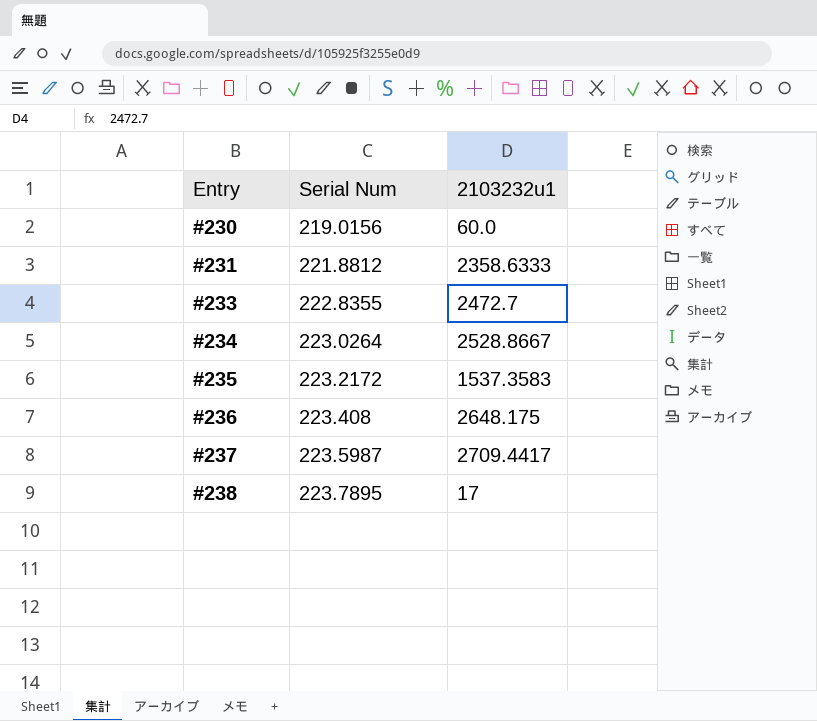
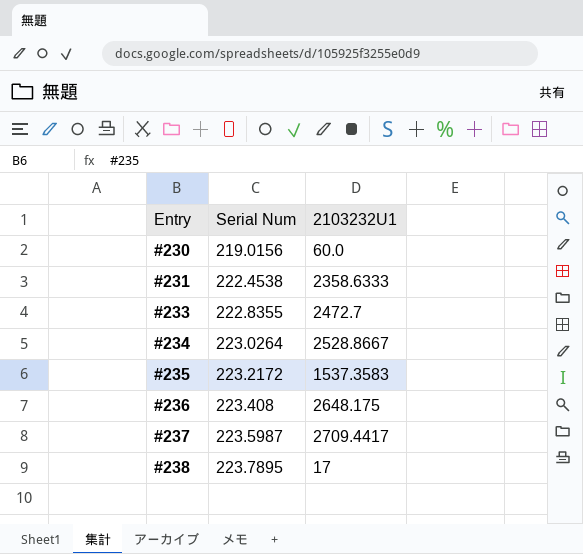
column name: 2103232u1 -> 2103232U1
#231 | Serial Num: 221.8812 -> 222.4538

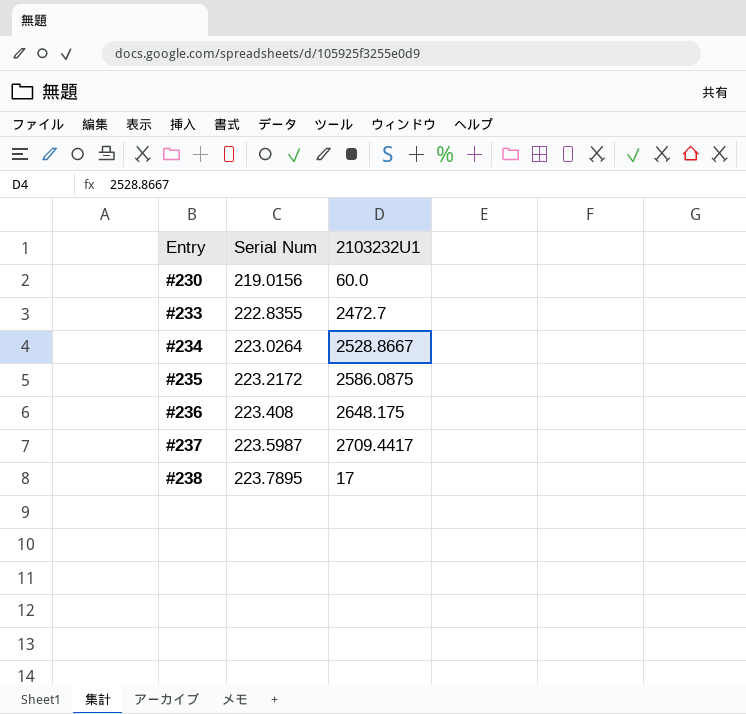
row #231: 222.4538 | 2358.6333 -> none
#235 | 2103232U1: 1537.3583 -> 2586.0875

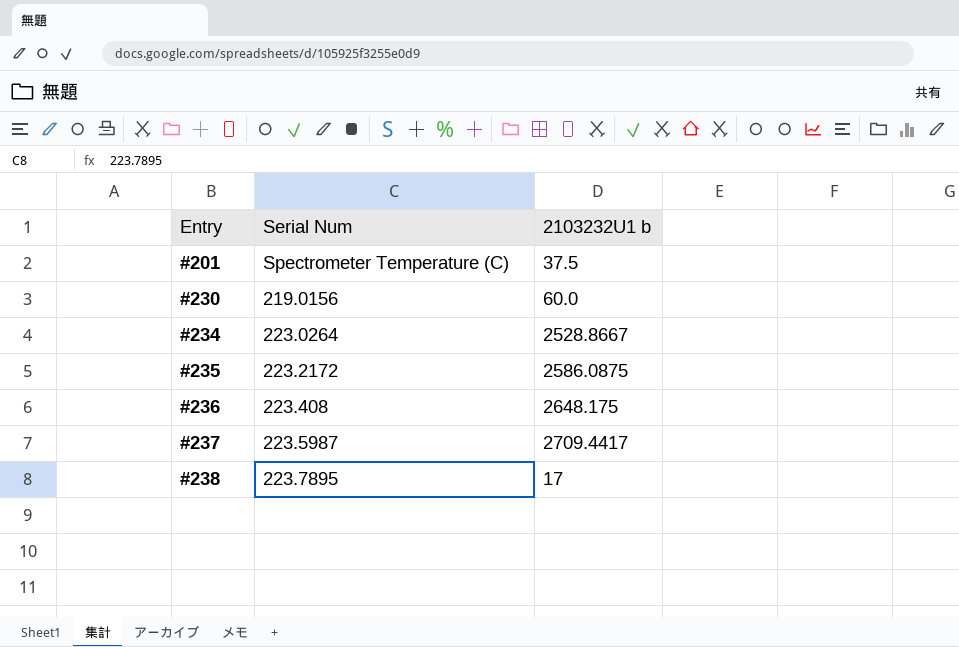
column name: 2103232U1 -> 2103232U1 b
row #233: 222.8355 | 2472.7 -> none
row #201: none -> Spectrometer Temperature (C) | 37.5

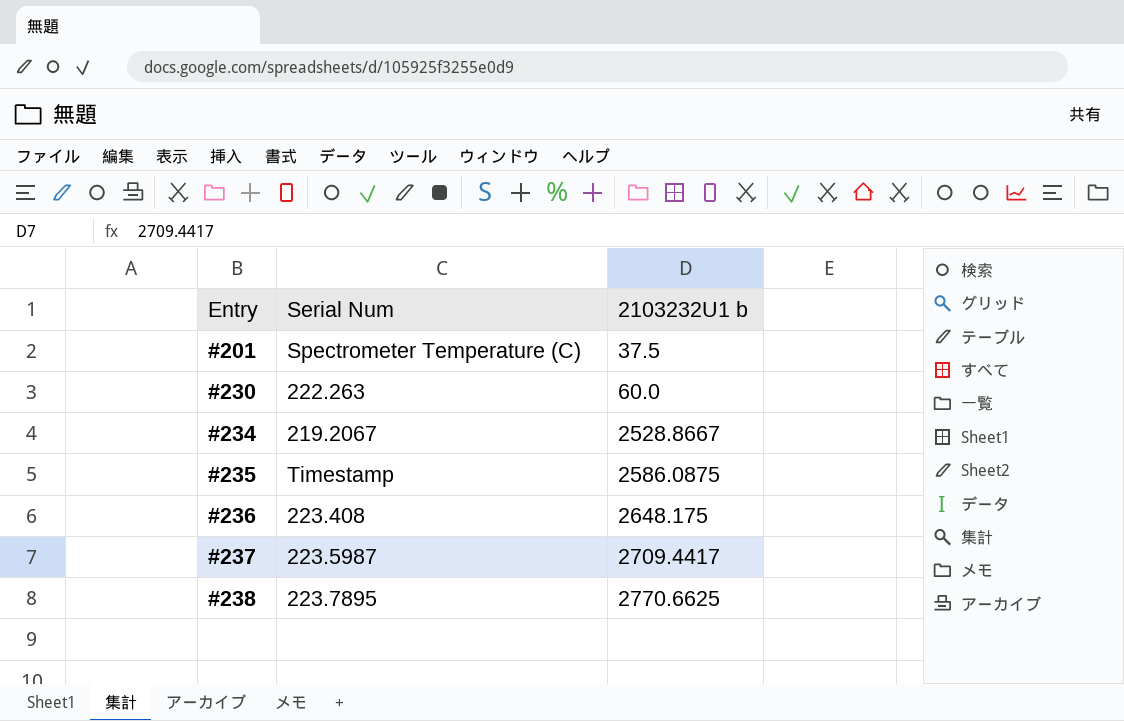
#230 | Serial Num: 219.0156 -> 222.263
#234 | Serial Num: 223.0264 -> 219.2067
#235 | Serial Num: 223.2172 -> Timestamp
#238 | 2103232U1 b: 17 -> 2770.6625

